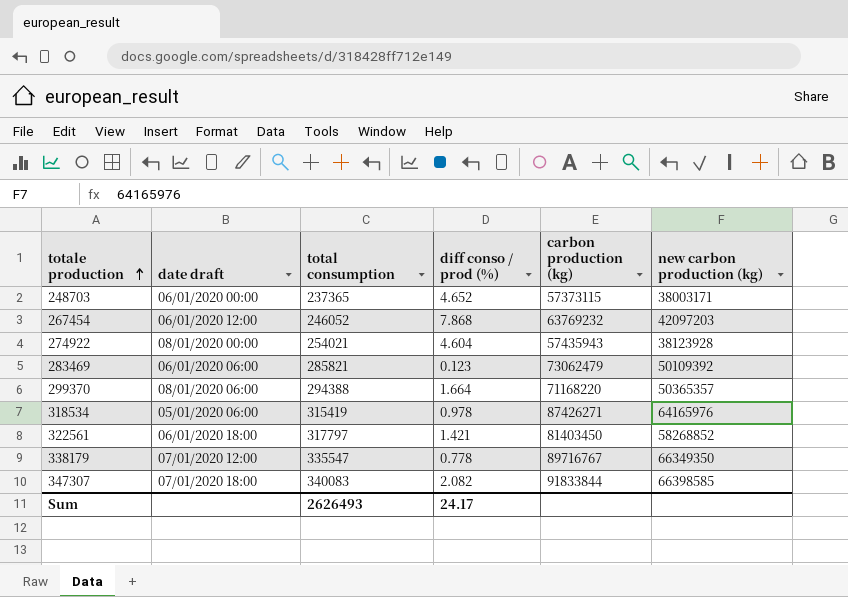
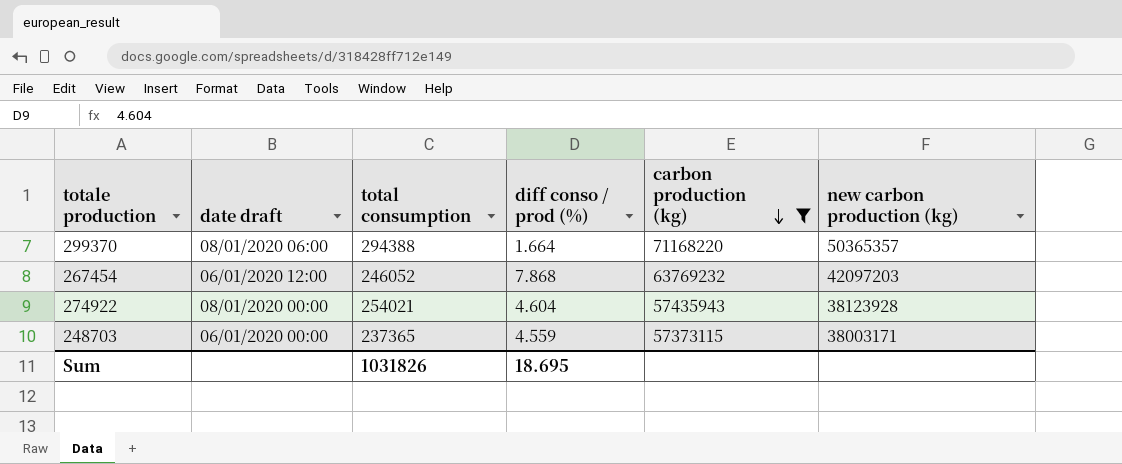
filter: none -> carbon production (kg) <= 71168220
row order: totale production ascending -> carbon production (kg) descending
248703 | diff conso / prod (%): 4.652 -> 4.559
Sum | total consumption: 2626493 -> 1031826
Sum | diff conso / prod (%): 24.17 -> 18.695

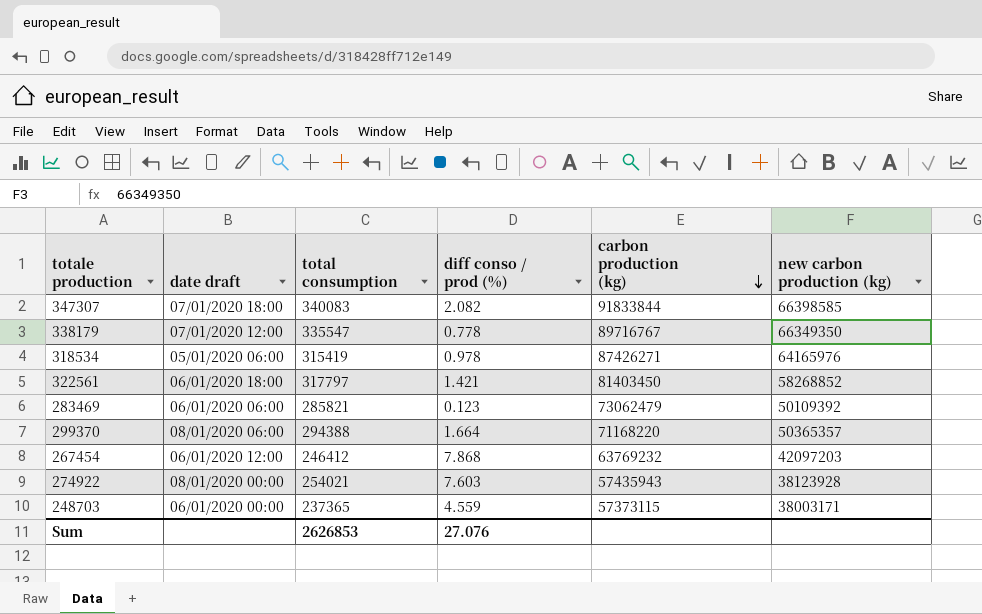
filter: carbon production (kg) <= 71168220 -> none
267454 | total consumption: 246052 -> 246412
274922 | diff conso / prod (%): 4.604 -> 7.603
Sum | total consumption: 1031826 -> 2626853
Sum | diff conso / prod (%): 18.695 -> 27.076

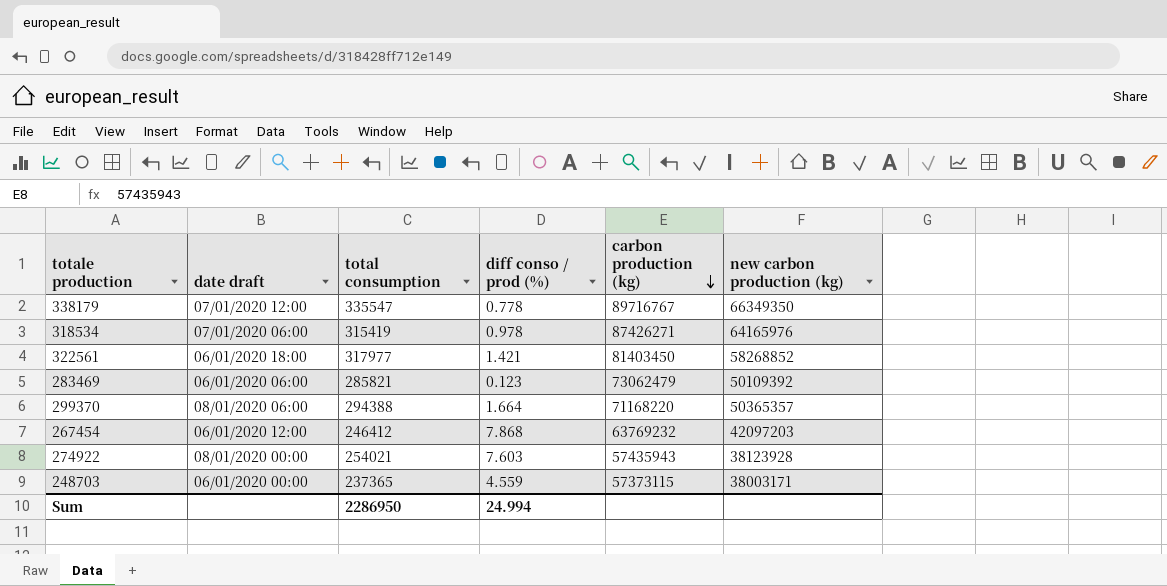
row 347307: 07/01/2020 18:00 | 340083 | 2.082 | 91833844 | 66398585 -> none
318534 | date draft: 05/01/2020 06:00 -> 07/01/2020 06:00
322561 | total consumption: 317797 -> 317977
Sum | total consumption: 2626853 -> 2286950
Sum | diff conso / prod (%): 27.076 -> 24.994

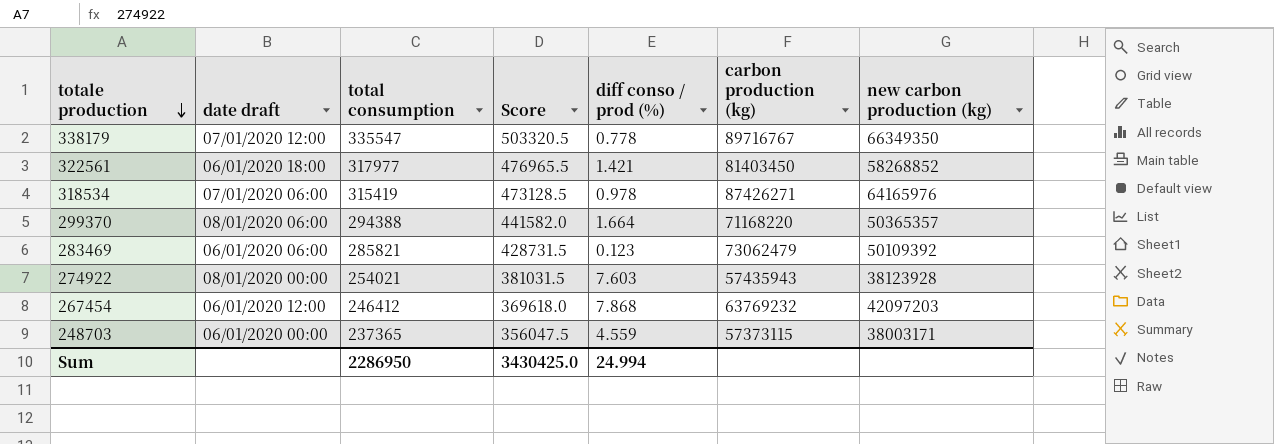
row order: carbon production (kg) descending -> totale production descending
column Score | formula: none -> [total consumption] * 1.5

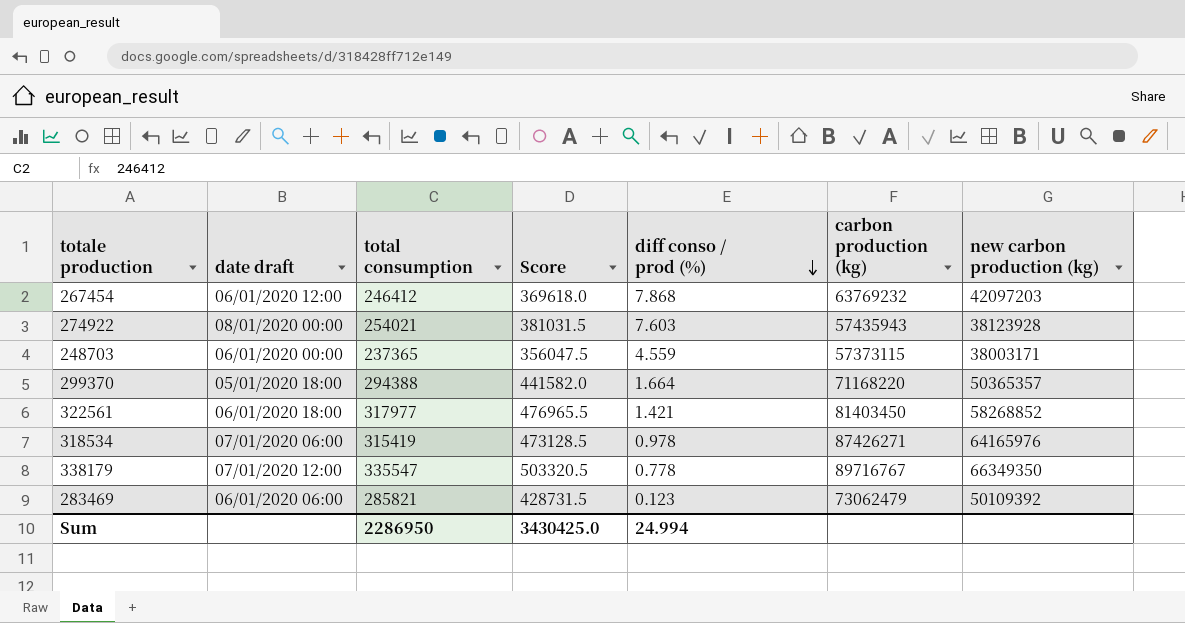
row order: totale production descending -> diff conso / prod (%) descending
299370 | date draft: 08/01/2020 06:00 -> 05/01/2020 18:00

